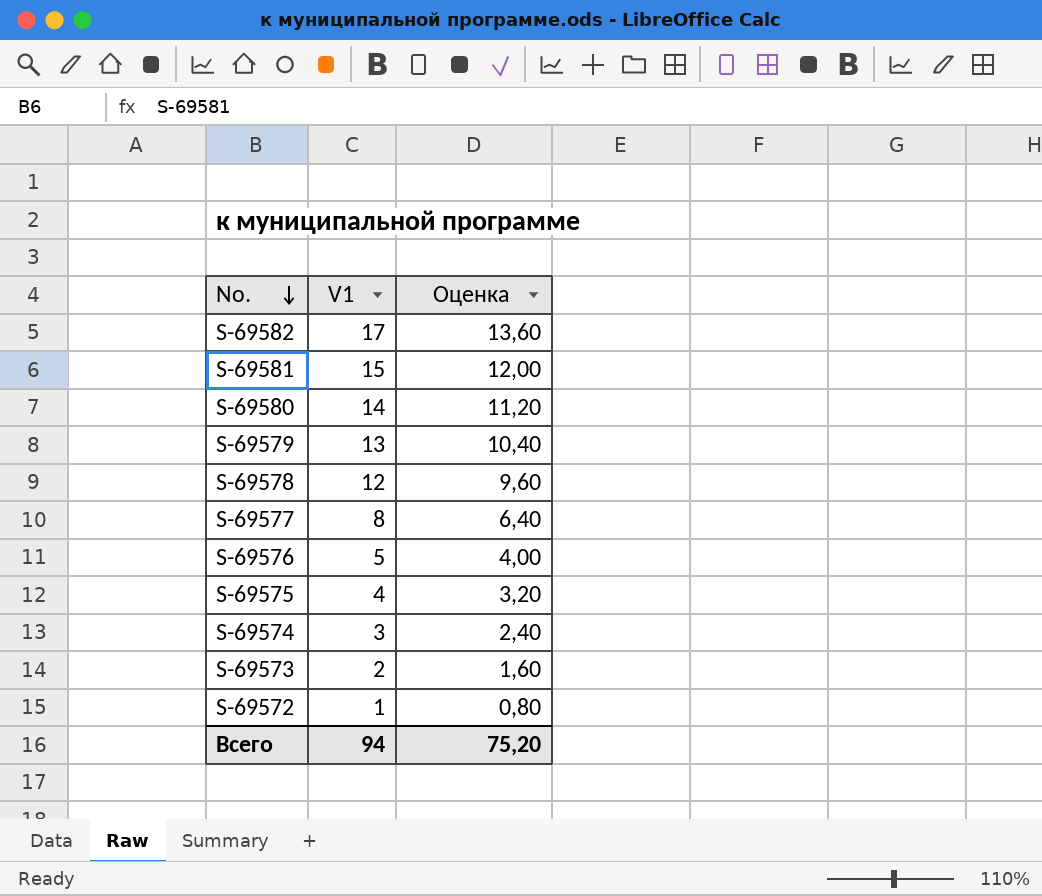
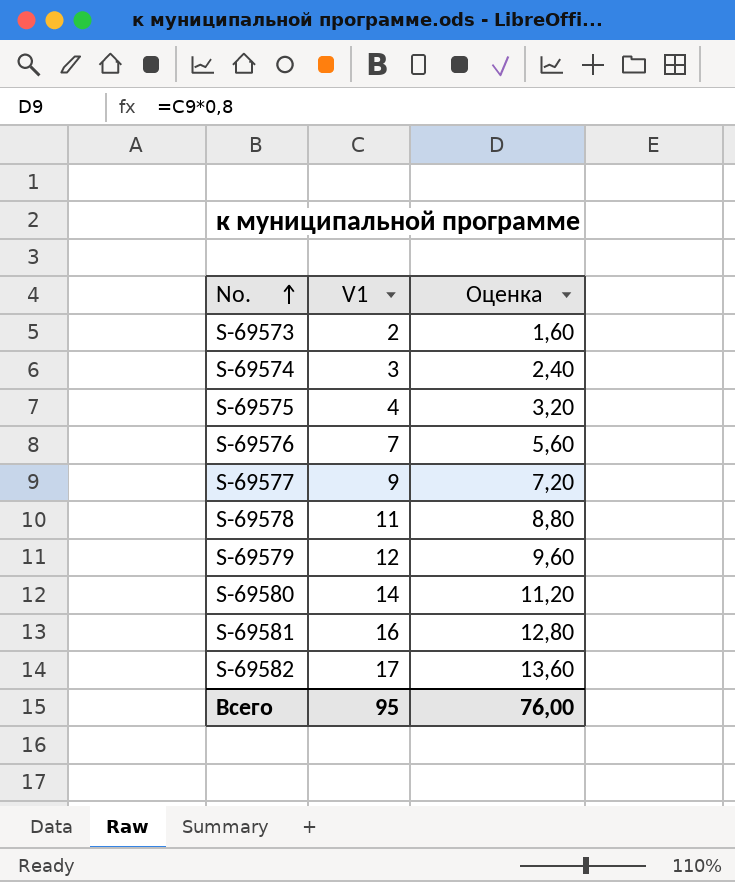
row order: No. descending -> No. ascending
row S-69572: 1 | 0,80 -> none
S-69576 | V1: 5 -> 7
S-69576 | Оценка: 4,00 -> 5,60
S-69577 | V1: 8 -> 9
S-69577 | Оценка: 6,40 -> 7,20
S-69578 | V1: 12 -> 11
S-69578 | Оценка: 9,60 -> 8,80
S-69579 | V1: 13 -> 12
S-69579 | Оценка: 10,40 -> 9,60
S-69581 | V1: 15 -> 16
S-69581 | Оценка: 12,00 -> 12,80
Всего | V1: 94 -> 95
Всего | Оценка: 75,20 -> 76,00

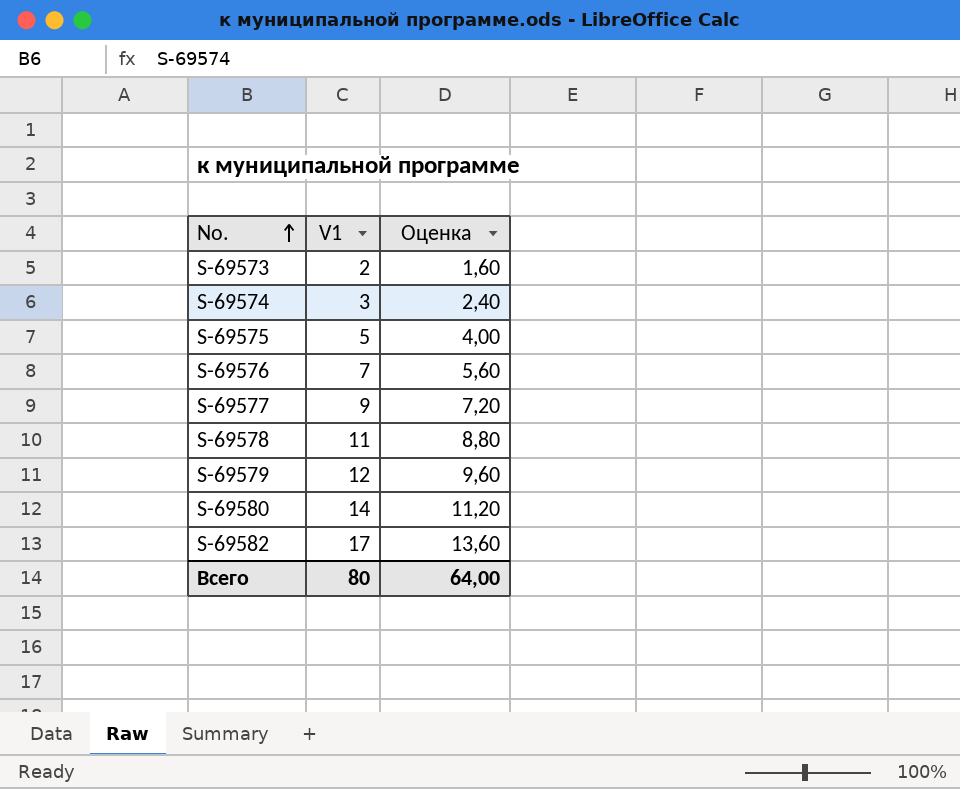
row S-69581: 16 | 12,80 -> none
S-69575 | V1: 4 -> 5
S-69575 | Оценка: 3,20 -> 4,00
Всего | V1: 95 -> 80
Всего | Оценка: 76,00 -> 64,00

